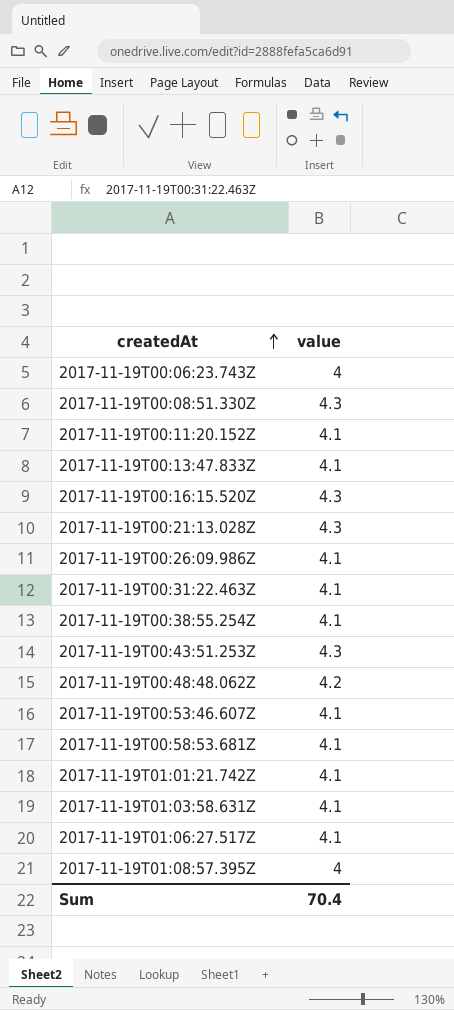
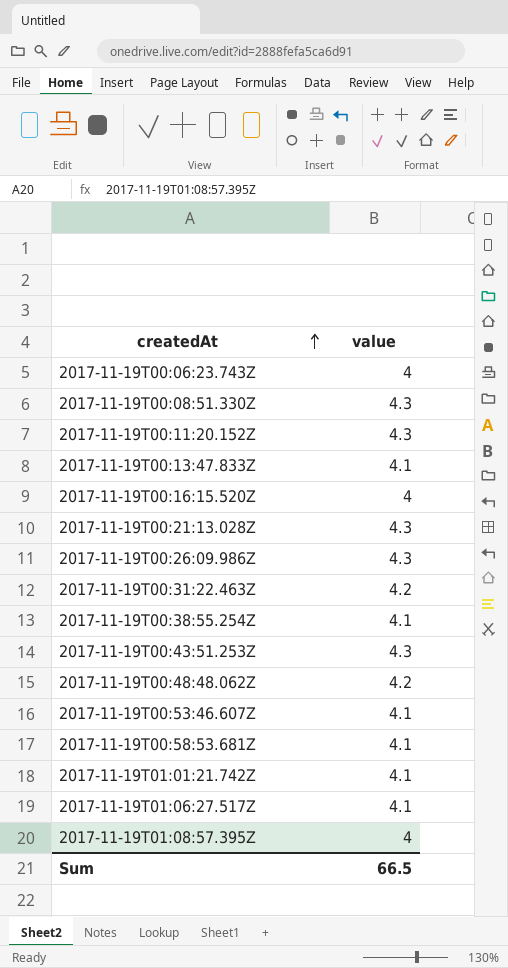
row 2017-11-19T01:03:58.631Z: 4.1 -> none
2017-11-19T00:11:20.152Z | value: 4.1 -> 4.3
2017-11-19T00:16:15.520Z | value: 4.3 -> 4
2017-11-19T00:26:09.986Z | value: 4.1 -> 4.3
2017-11-19T00:31:22.463Z | value: 4.1 -> 4.2
Sum | value: 70.4 -> 66.5

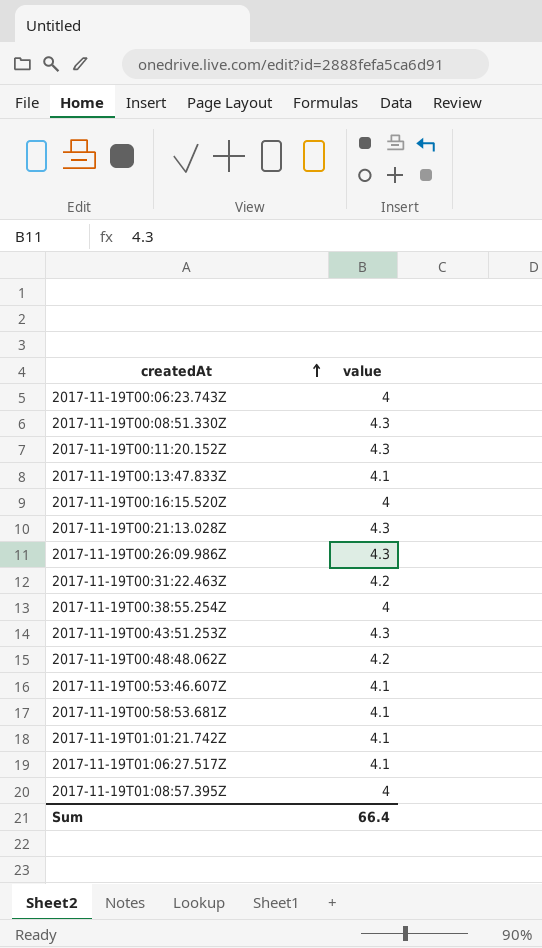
2017-11-19T00:38:55.254Z | value: 4.1 -> 4
Sum | value: 66.5 -> 66.4

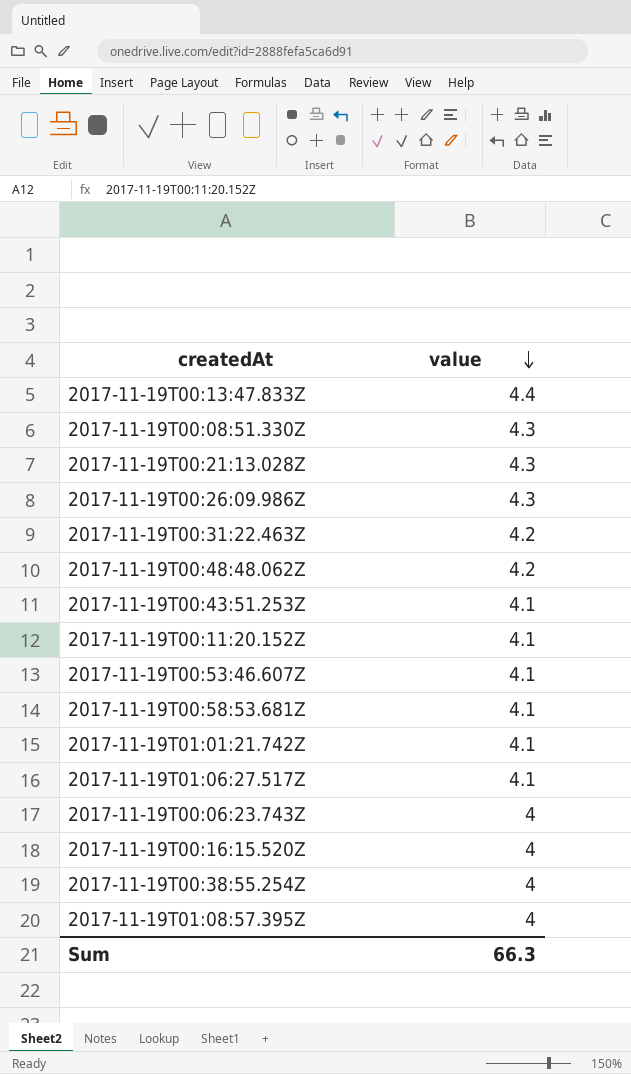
row order: createdAt ascending -> value descending
2017-11-19T00:13:47.833Z | value: 4.1 -> 4.4
2017-11-19T00:43:51.253Z | value: 4.3 -> 4.1
2017-11-19T00:11:20.152Z | value: 4.3 -> 4.1
Sum | value: 66.4 -> 66.3

